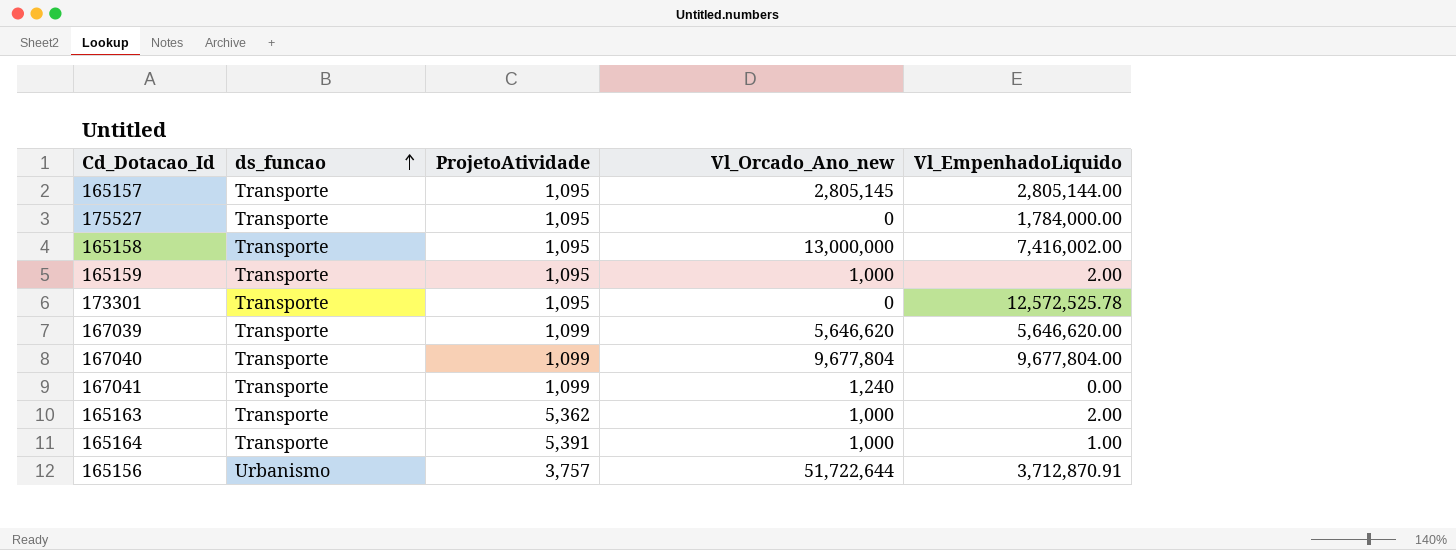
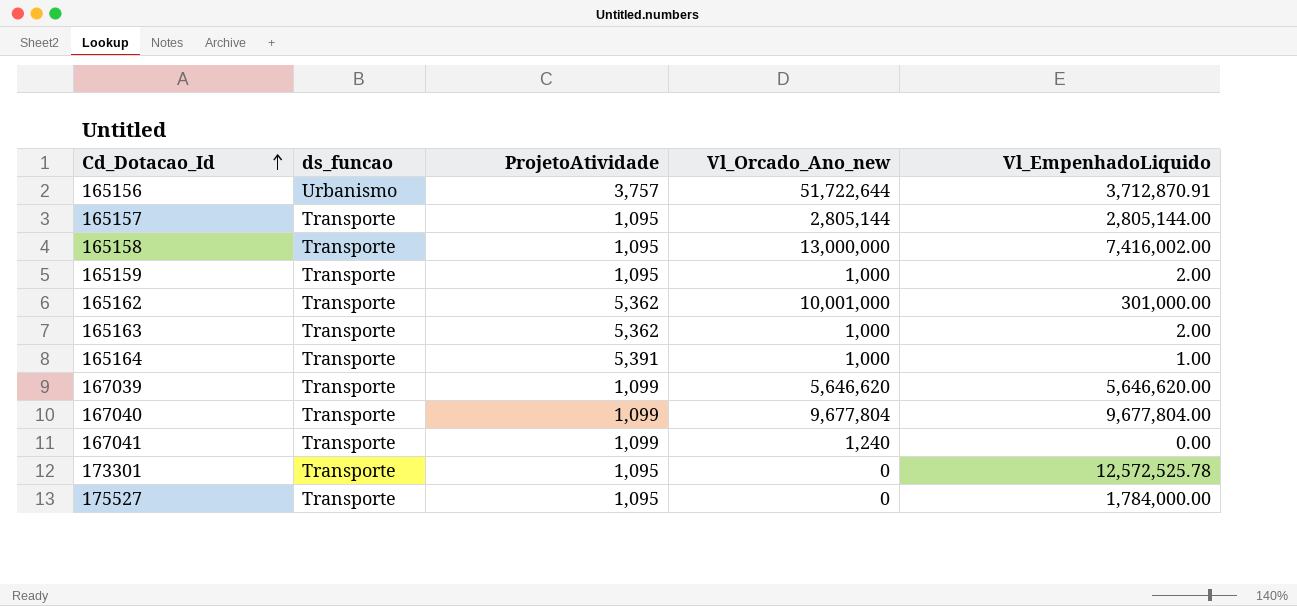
row order: ds_funcao ascending -> Cd_Dotacao_Id ascending
165157 | Vl_Orcado_Ano_new: 2,805,145 -> 2,805,144
row 165162: none -> Transporte | 5,362 | 10,001,000 | 301,000.00

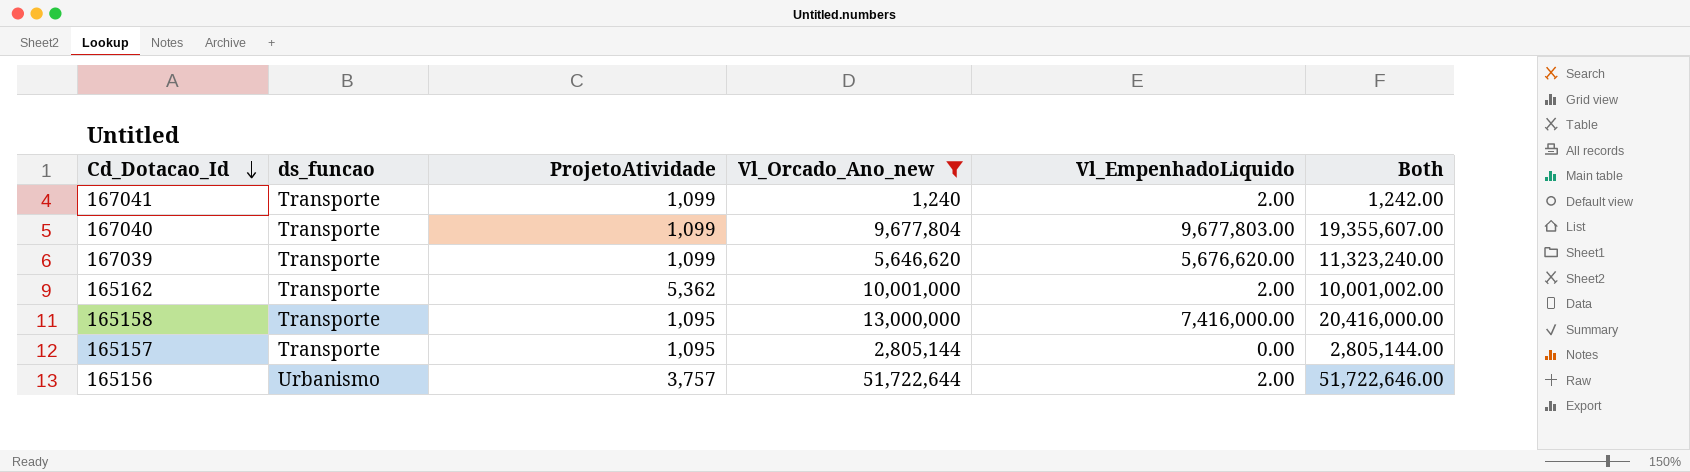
filter: none -> Vl_Orcado_Ano_new >= 1,240
row order: Cd_Dotacao_Id ascending -> Cd_Dotacao_Id descending
column Both | formula: none -> [Vl_Orcado_Ano_new] + [Vl_EmpenhadoLiquido]
167041 | Vl_EmpenhadoLiquido: 0.00 -> 2.00
167040 | Vl_EmpenhadoLiquido: 9,677,804.00 -> 9,677,803.00
167039 | Vl_EmpenhadoLiquido: 5,646,620.00 -> 5,676,620.00
165162 | Vl_EmpenhadoLiquido: 301,000.00 -> 2.00
165158 | Vl_EmpenhadoLiquido: 7,416,002.00 -> 7,416,000.00
165157 | Vl_EmpenhadoLiquido: 2,805,144.00 -> 0.00
165156 | Vl_EmpenhadoLiquido: 3,712,870.91 -> 2.00

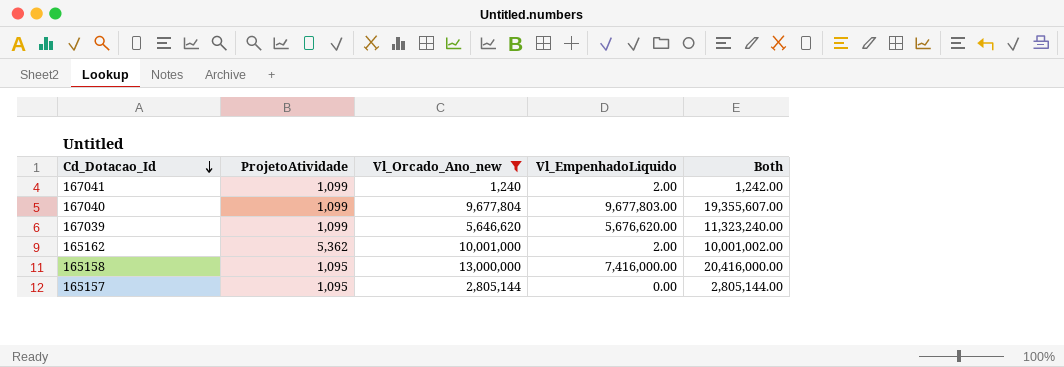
column ds_funcao | position: 2 -> none
row 165156: Urbanismo | 3,757 | 51,722,644 | 2.00 | 51,722,646.00 -> none

